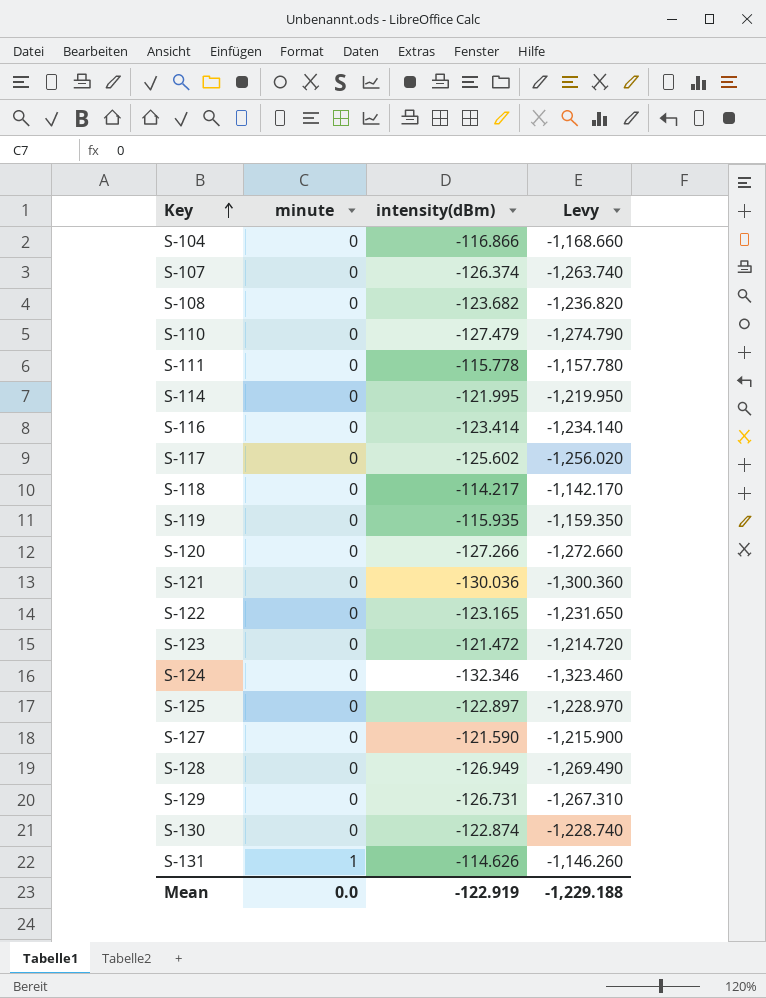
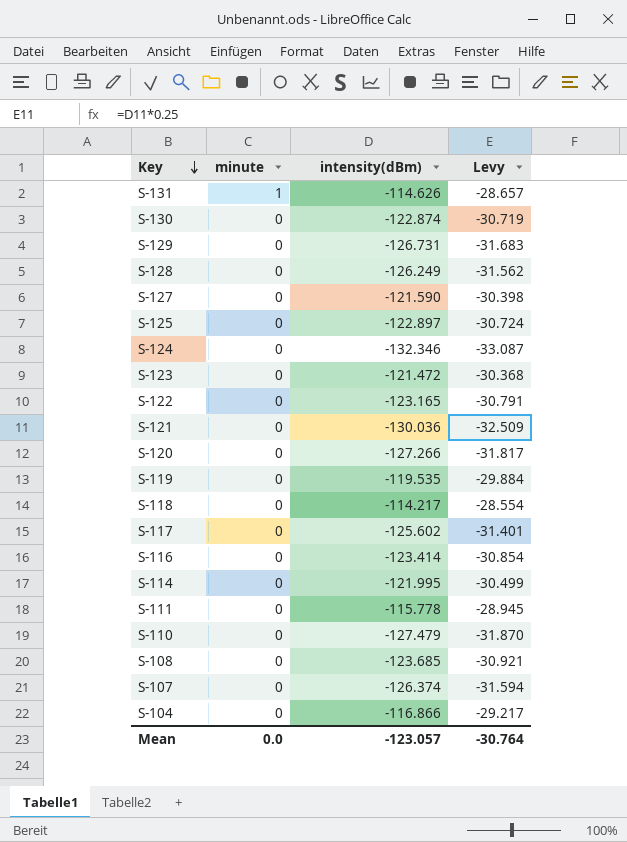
row order: Key ascending -> Key descending
column Levy | formula: [intensity(dBm)] * 10 -> [intensity(dBm)] * 0.25
S-128 | intensity(dBm): -126.949 -> -126.249
S-119 | intensity(dBm): -115.935 -> -119.535
S-108 | intensity(dBm): -123.682 -> -123.685
Mean | intensity(dBm): -122.919 -> -123.057
Mean | Levy: -1,229.188 -> -30.764

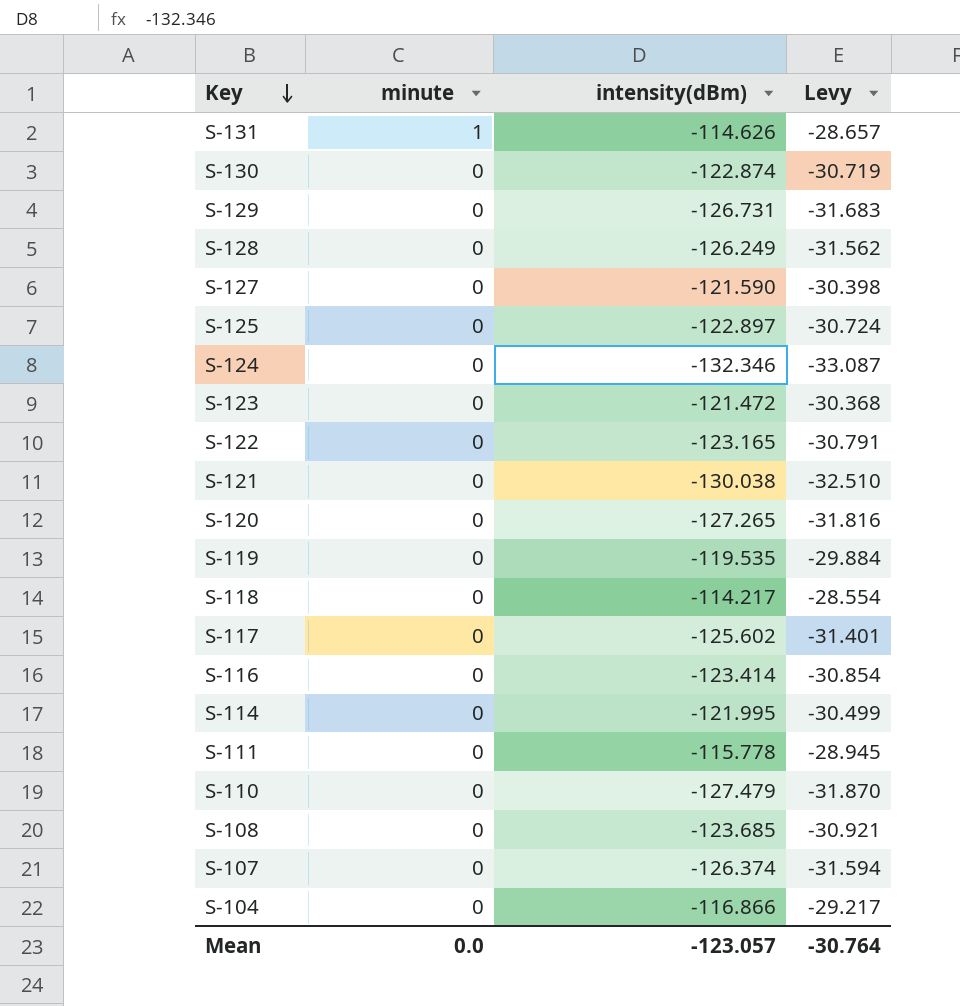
S-121 | intensity(dBm): -130.036 -> -130.038
S-121 | Levy: -32.509 -> -32.510
S-120 | intensity(dBm): -127.266 -> -127.265
S-120 | Levy: -31.817 -> -31.816

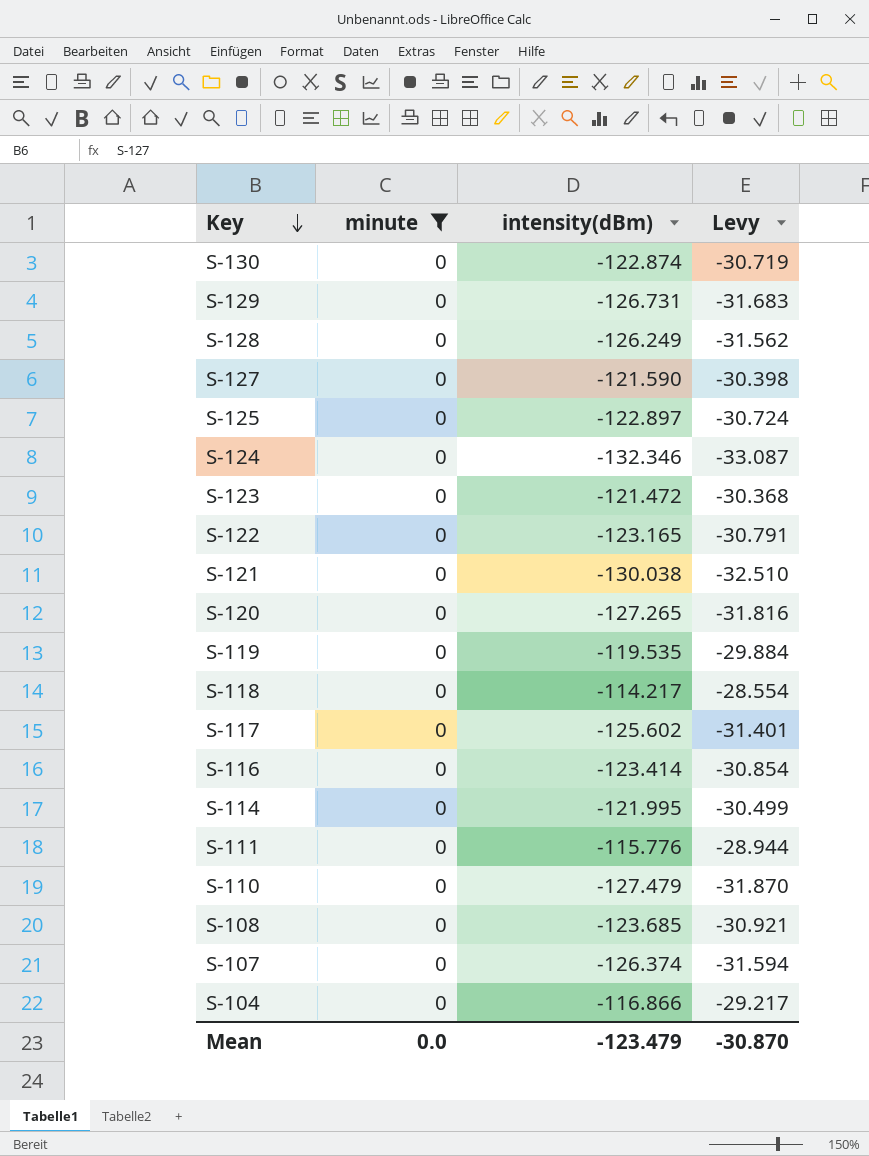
filter: none -> minute = 0
S-111 | intensity(dBm): -115.778 -> -115.776
S-111 | Levy: -28.945 -> -28.944
Mean | intensity(dBm): -123.057 -> -123.479
Mean | Levy: -30.764 -> -30.870

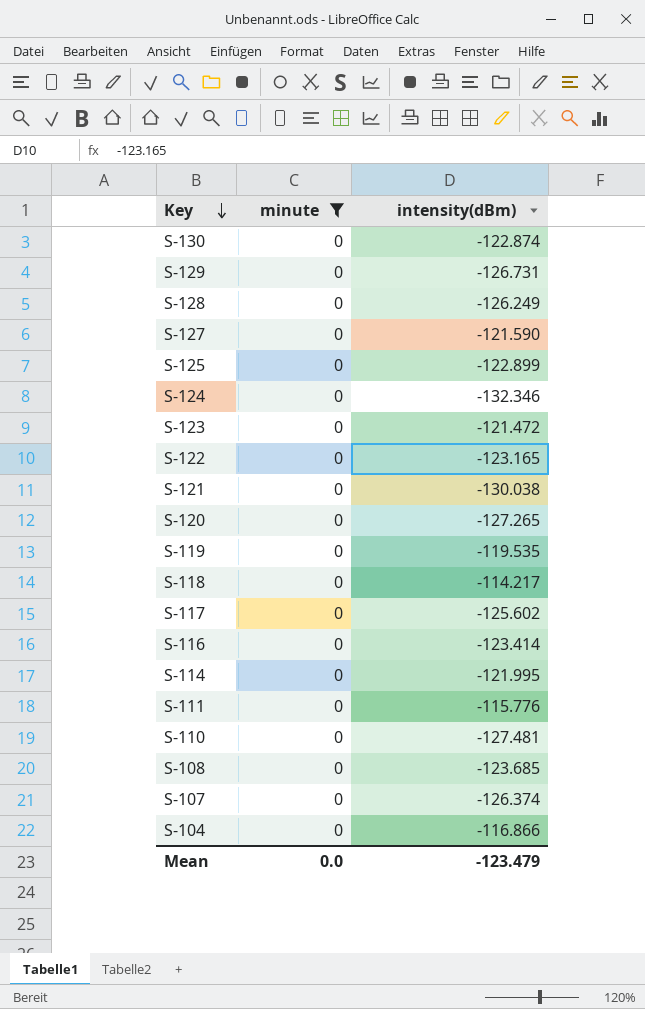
column Levy | formula: [intensity(dBm)] * 0.25 -> none
S-125 | intensity(dBm): -122.897 -> -122.899
S-110 | intensity(dBm): -127.479 -> -127.481

